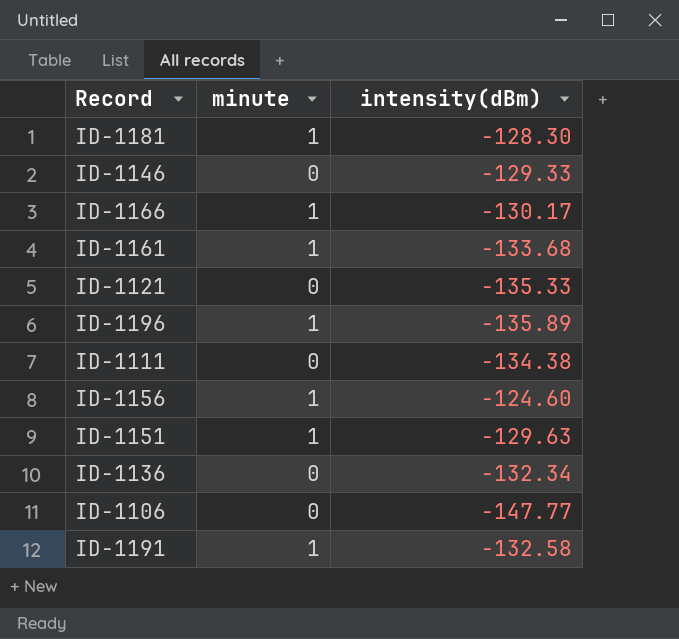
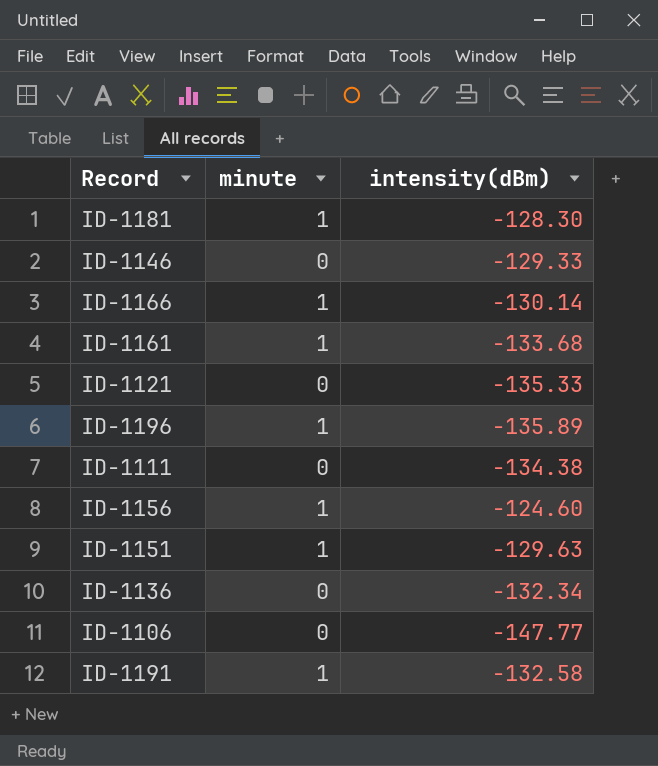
ID-1166 | intensity(dBm): -130.17 -> -130.14

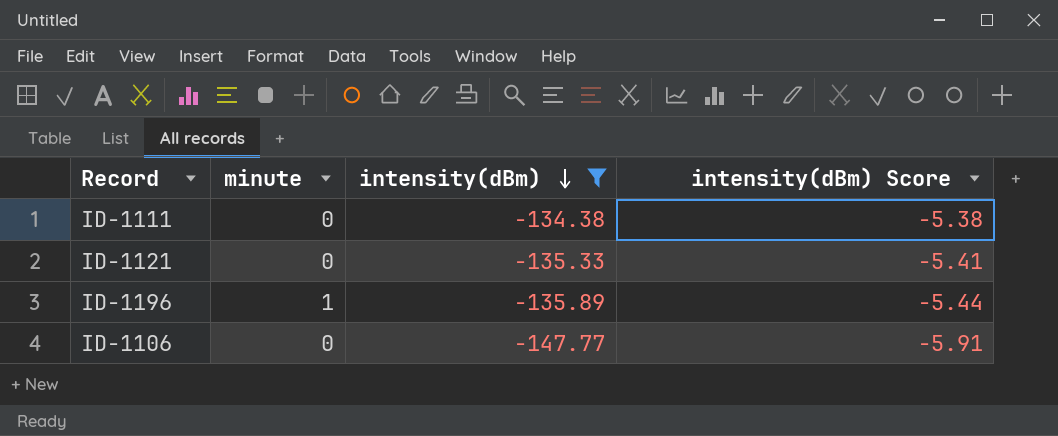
filter: none -> intensity(dBm) <= -134.38
row order: none -> intensity(dBm) descending
column intensity(dBm) Score | formula: none -> [intensity(dBm)] * 0.04

